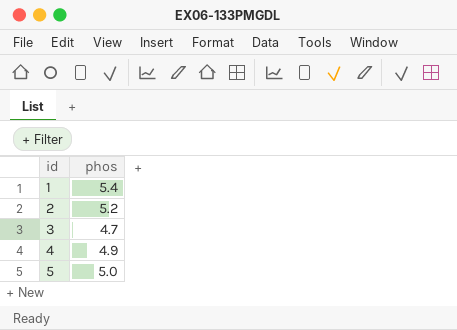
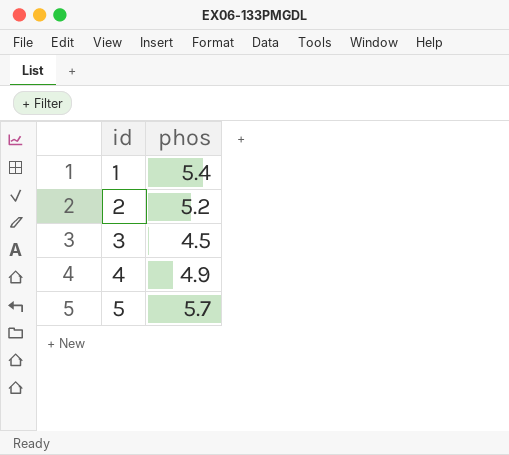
3 | phos: 4.7 -> 4.5
5 | phos: 5.0 -> 5.7

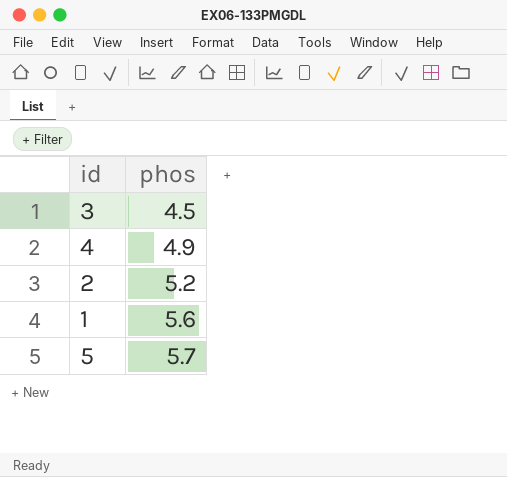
row order: id ascending -> phos ascending
1 | phos: 5.4 -> 5.6

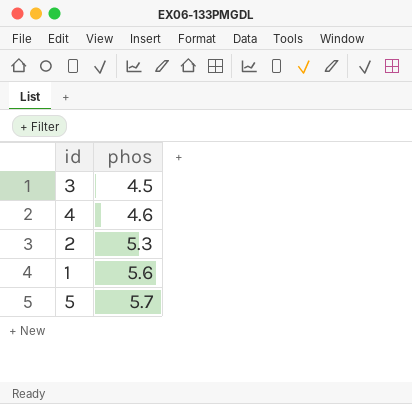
4 | phos: 4.9 -> 4.6
2 | phos: 5.2 -> 5.3

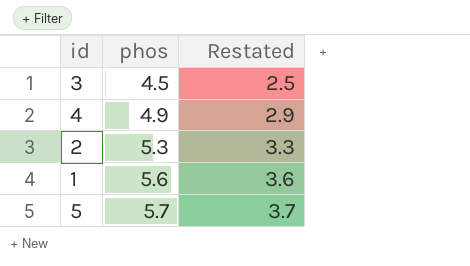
column Restated | formula: none -> [phos] - 2
4 | phos: 4.6 -> 4.9

